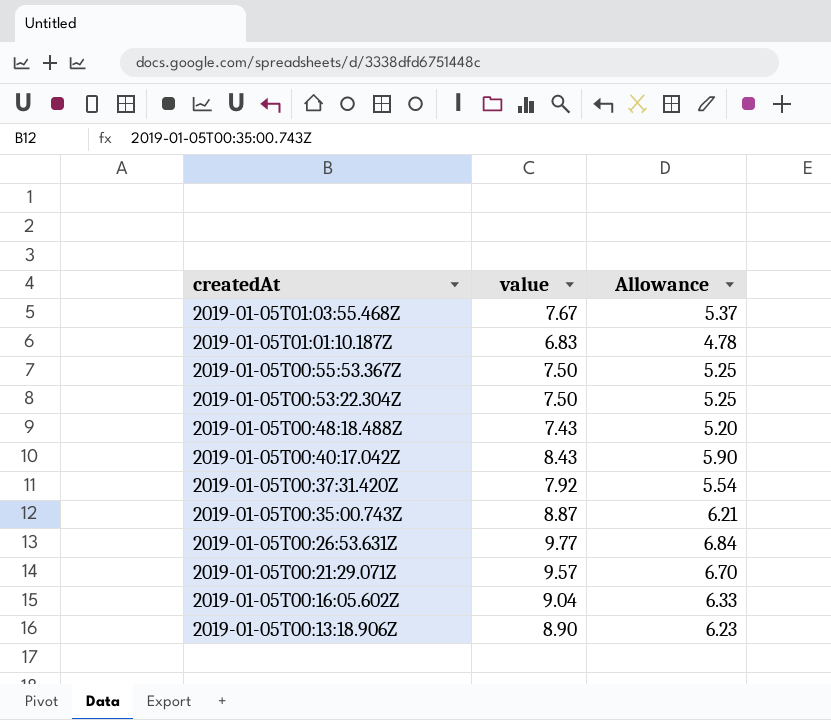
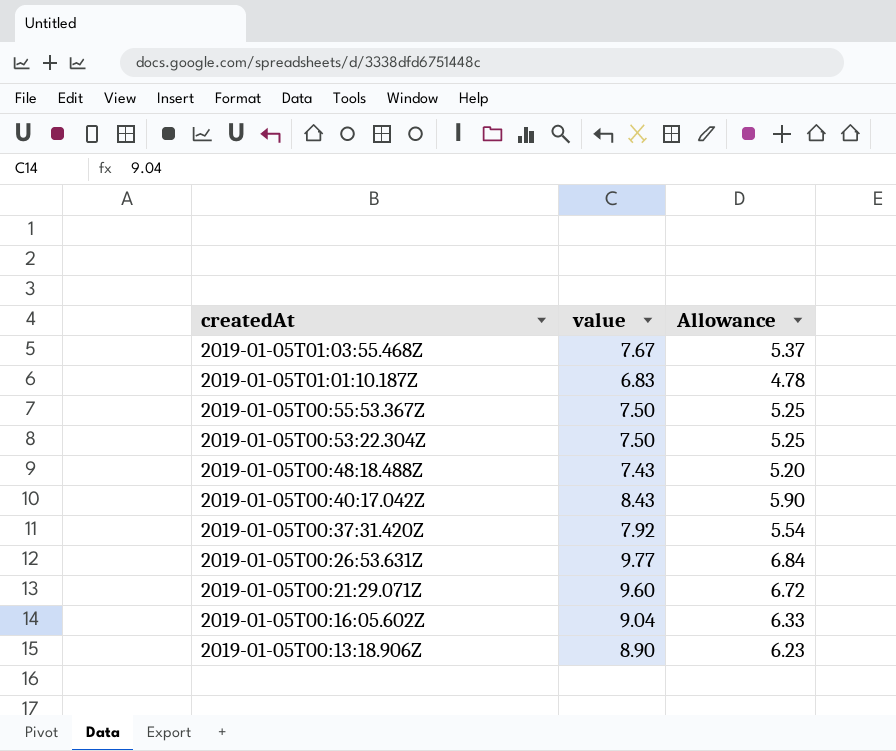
row 2019-01-05T00:35:00.743Z: 8.87 | 6.21 -> none
2019-01-05T00:21:29.071Z | value: 9.57 -> 9.60
2019-01-05T00:21:29.071Z | Allowance: 6.70 -> 6.72

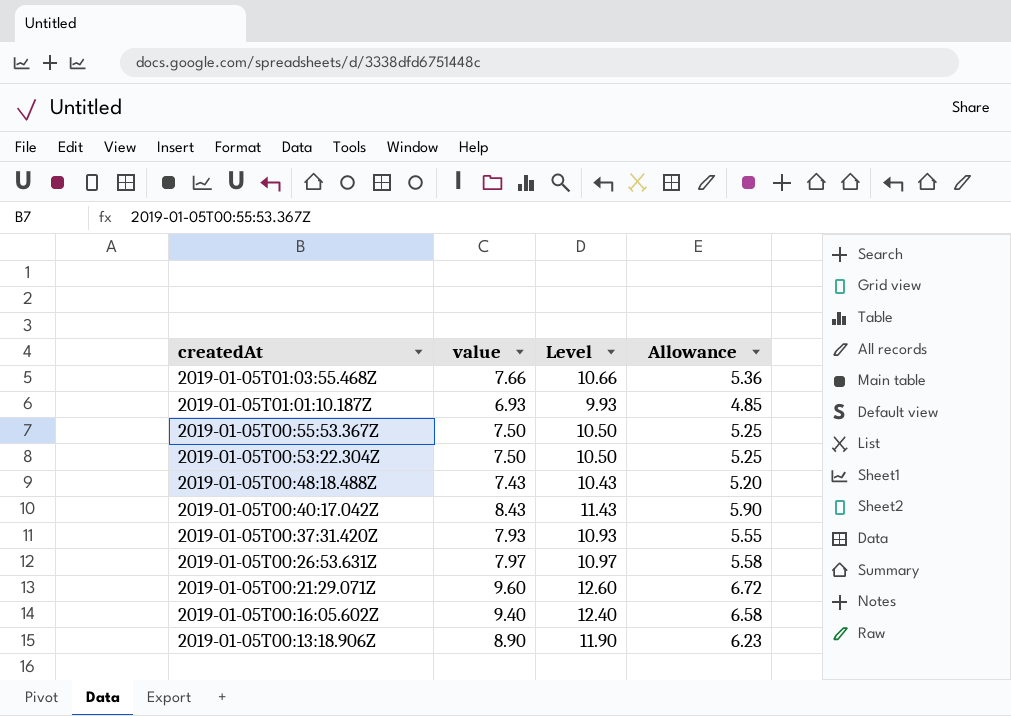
column Level | formula: none -> [value] + 3
2019-01-05T01:03:55.468Z | value: 7.67 -> 7.66
2019-01-05T01:03:55.468Z | Allowance: 5.37 -> 5.36
2019-01-05T01:01:10.187Z | value: 6.83 -> 6.93
2019-01-05T01:01:10.187Z | Allowance: 4.78 -> 4.85
2019-01-05T00:37:31.420Z | value: 7.92 -> 7.93
2019-01-05T00:37:31.420Z | Allowance: 5.54 -> 5.55
2019-01-05T00:26:53.631Z | value: 9.77 -> 7.97
2019-01-05T00:26:53.631Z | Allowance: 6.84 -> 5.58
2019-01-05T00:16:05.602Z | value: 9.04 -> 9.40
2019-01-05T00:16:05.602Z | Allowance: 6.33 -> 6.58

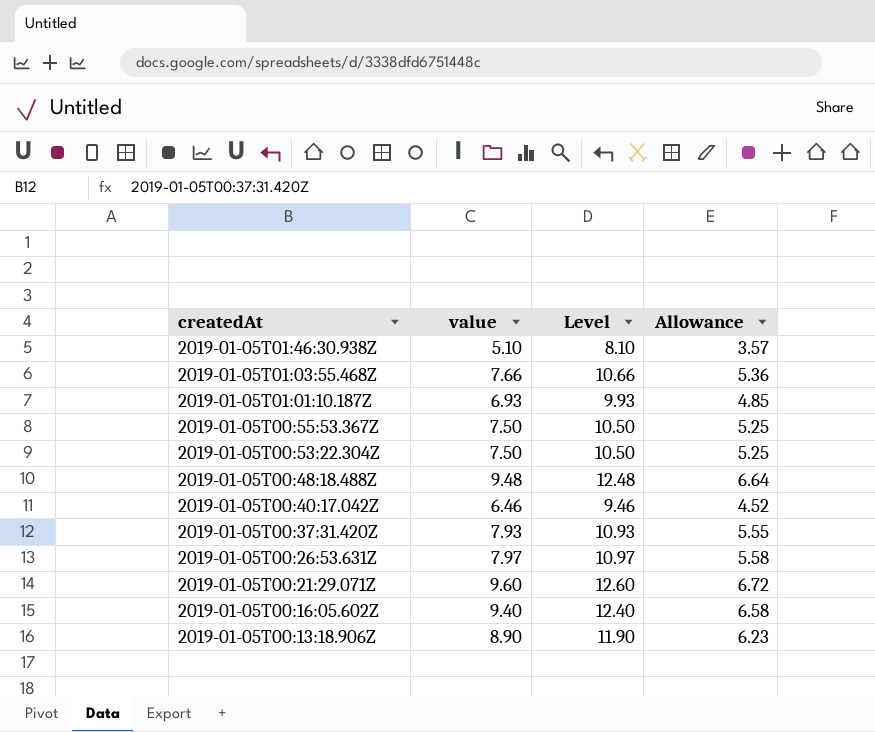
row 2019-01-05T01:46:30.938Z: none -> 5.10 | 8.10 | 3.57
2019-01-05T00:48:18.488Z | value: 7.43 -> 9.48
2019-01-05T00:48:18.488Z | Level: 10.43 -> 12.48
2019-01-05T00:48:18.488Z | Allowance: 5.20 -> 6.64
2019-01-05T00:40:17.042Z | value: 8.43 -> 6.46
2019-01-05T00:40:17.042Z | Level: 11.43 -> 9.46
2019-01-05T00:40:17.042Z | Allowance: 5.90 -> 4.52

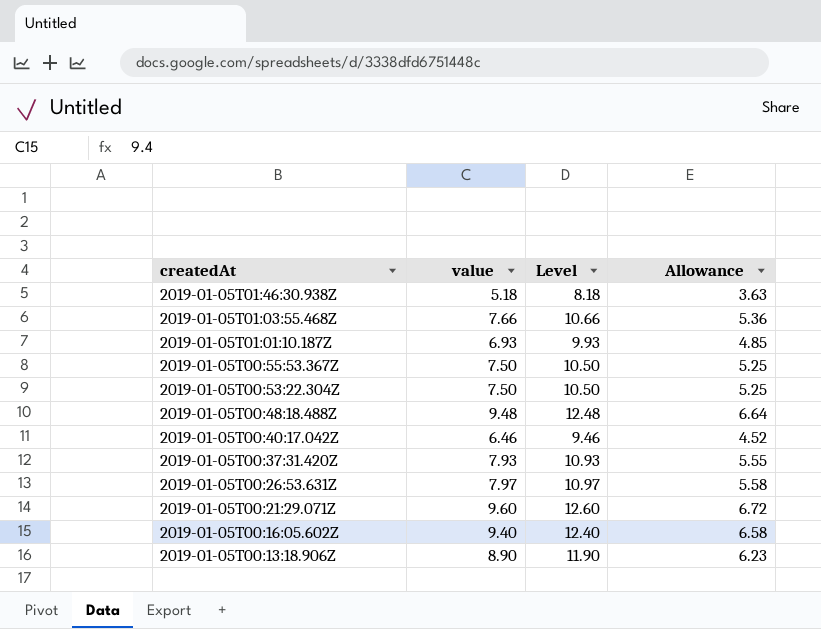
2019-01-05T01:46:30.938Z | value: 5.10 -> 5.18
2019-01-05T01:46:30.938Z | Level: 8.10 -> 8.18
2019-01-05T01:46:30.938Z | Allowance: 3.57 -> 3.63

